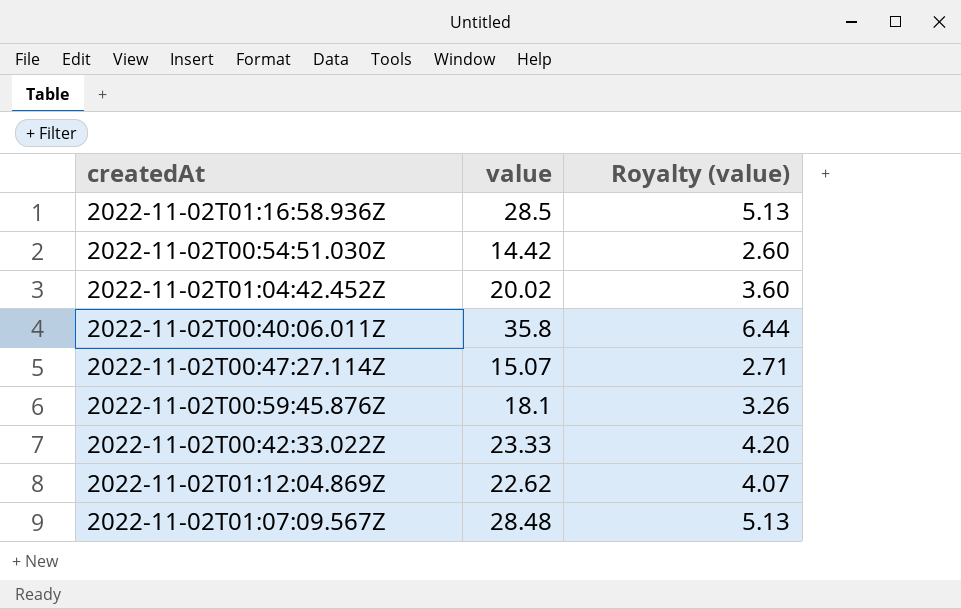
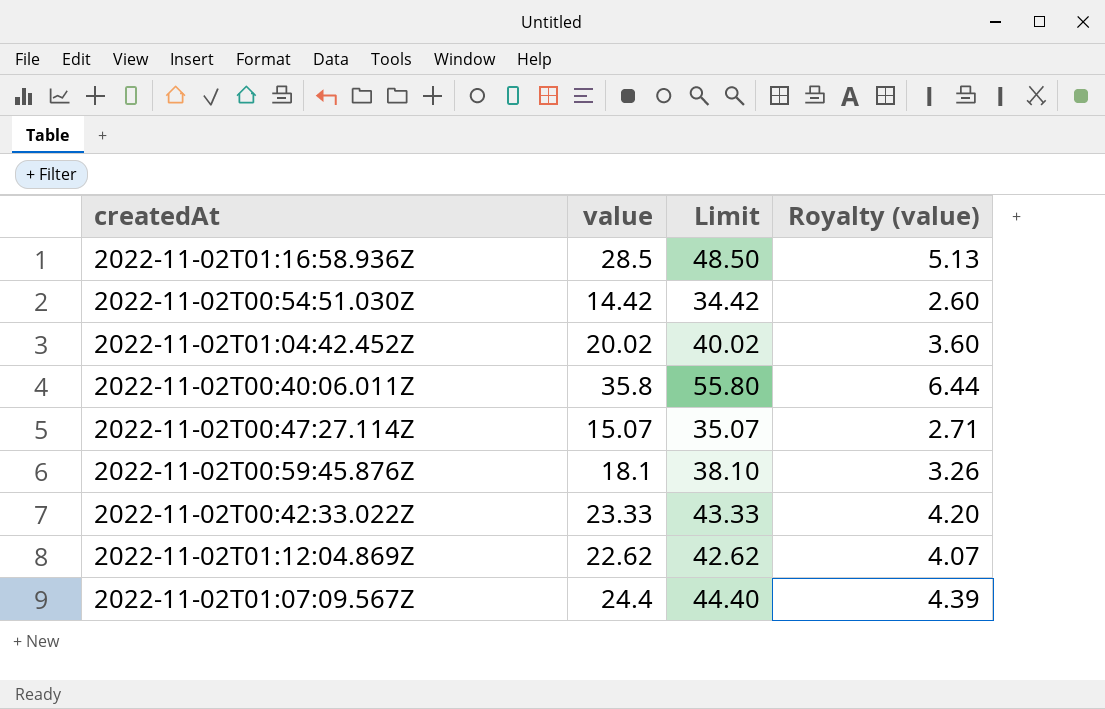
column Limit | formula: none -> [value] + 20
2022-11-02T01:07:09.567Z | value: 28.48 -> 24.4
2022-11-02T01:07:09.567Z | Royalty (value): 5.13 -> 4.39

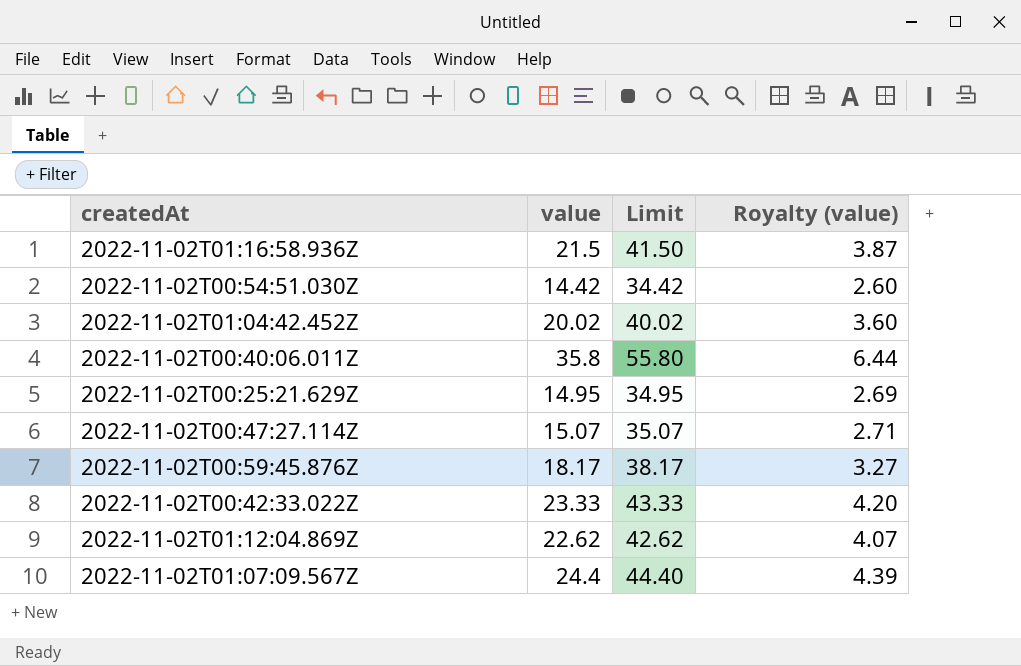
2022-11-02T01:16:58.936Z | value: 28.5 -> 21.5
2022-11-02T01:16:58.936Z | Limit: 48.50 -> 41.50
2022-11-02T01:16:58.936Z | Royalty (value): 5.13 -> 3.87
row 2022-11-02T00:25:21.629Z: none -> 14.95 | 34.95 | 2.69
2022-11-02T00:59:45.876Z | value: 18.1 -> 18.17
2022-11-02T00:59:45.876Z | Limit: 38.10 -> 38.17
2022-11-02T00:59:45.876Z | Royalty (value): 3.26 -> 3.27

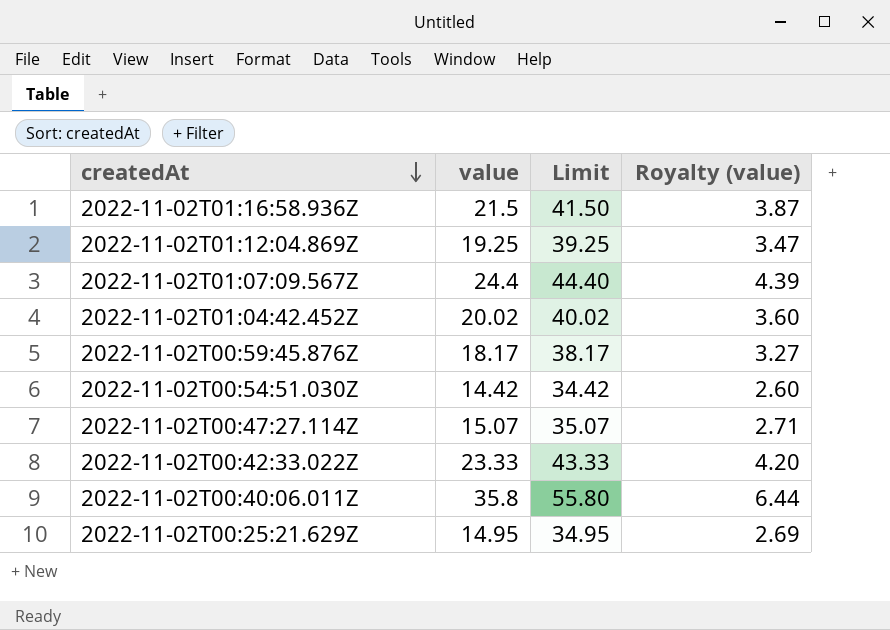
row order: none -> createdAt descending
2022-11-02T01:12:04.869Z | value: 22.62 -> 19.25
2022-11-02T01:12:04.869Z | Limit: 42.62 -> 39.25
2022-11-02T01:12:04.869Z | Royalty (value): 4.07 -> 3.47

